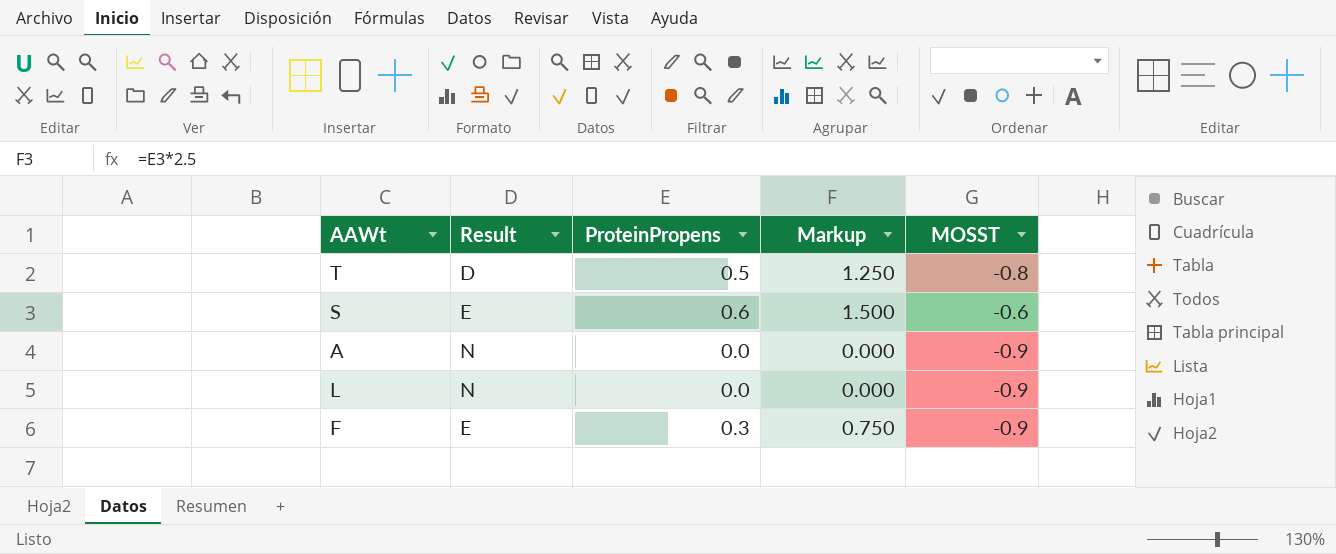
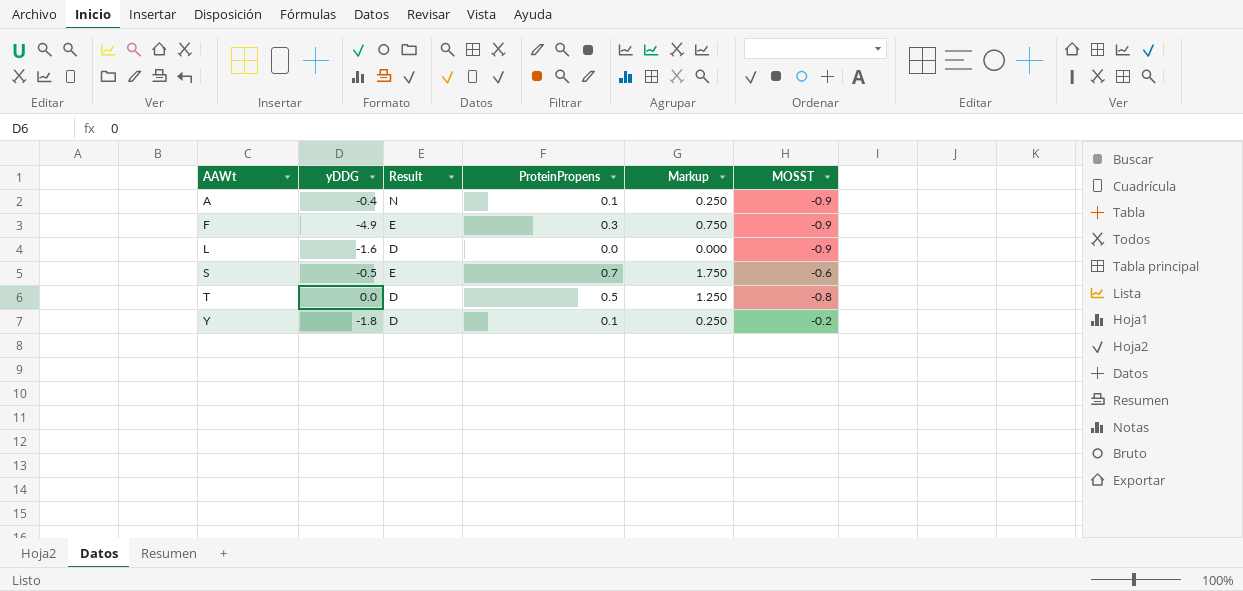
row order: none -> AAWt ascending
column yDDG | position: none -> 2
A | ProteinPropens: 0.0 -> 0.1
A | Markup: 0.000 -> 0.250
L | Result: N -> D
S | ProteinPropens: 0.6 -> 0.7
S | Markup: 1.500 -> 1.750
row Y: none -> -1.8 | D | 0.1 | 0.250 | -0.2

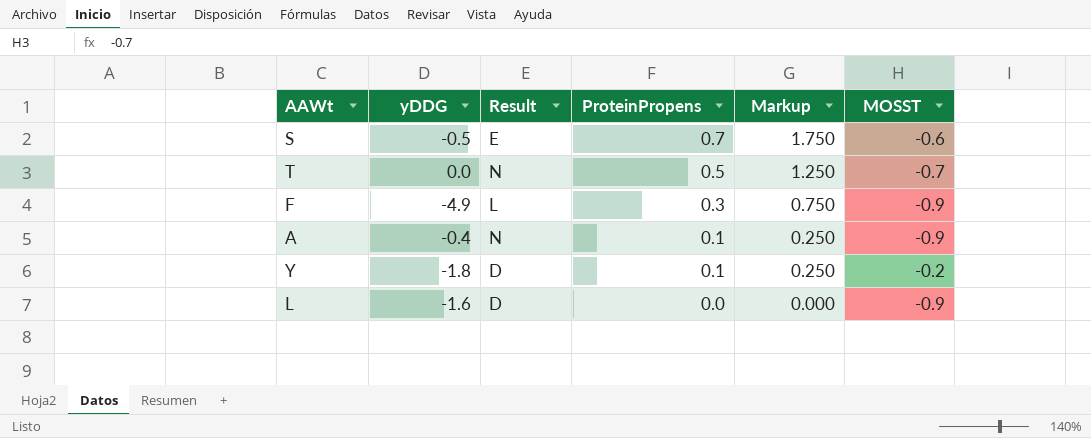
row order: AAWt ascending -> ProteinPropens descending
T | Result: D -> N
T | MOSST: -0.8 -> -0.7
F | Result: E -> L

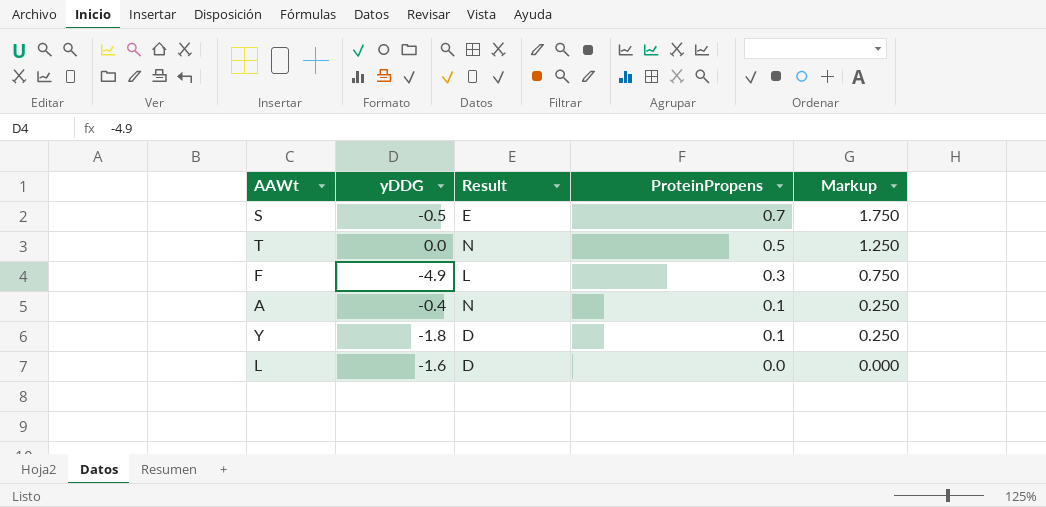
column MOSST | position: 6 -> none

